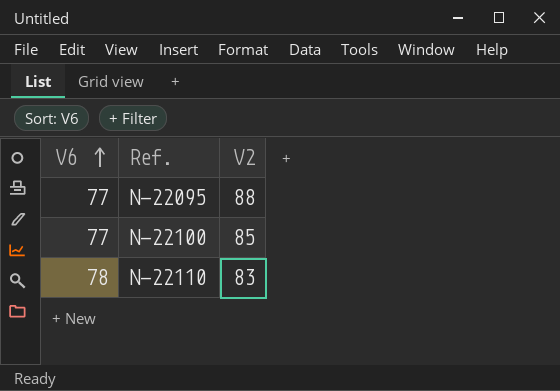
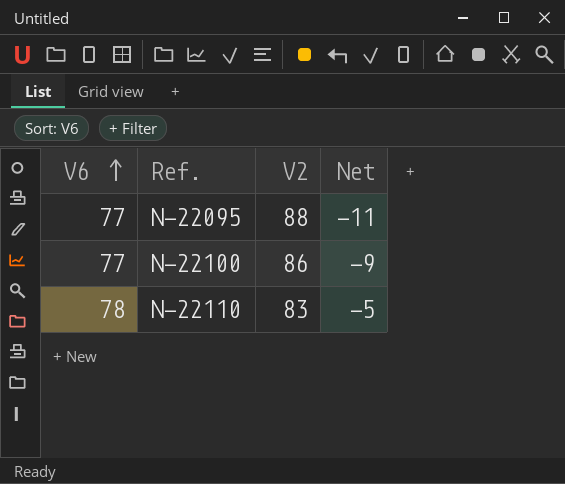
column Net | formula: none -> [V6] - [V2]
N-22100 | V2: 85 -> 86

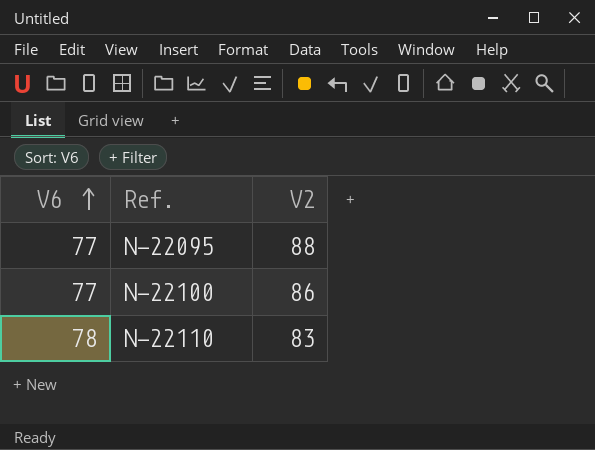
column Net | formula: [V6] - [V2] -> none

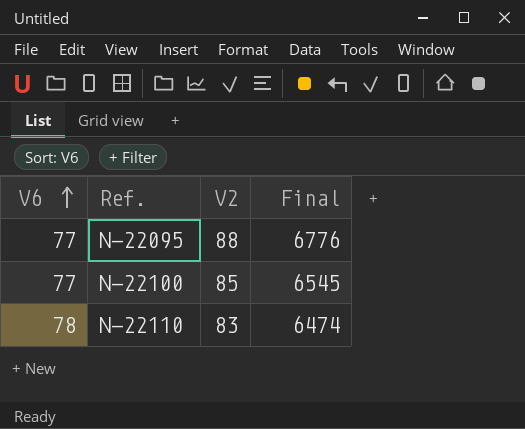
column Final | formula: none -> [V6] * [V2]
N-22100 | V2: 86 -> 85

